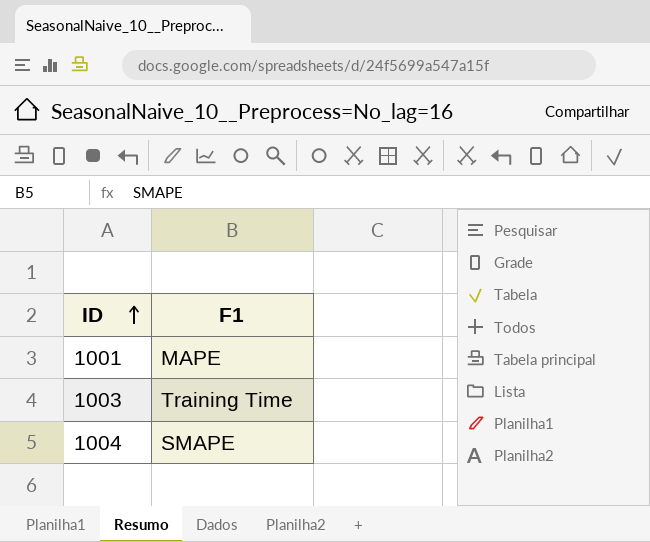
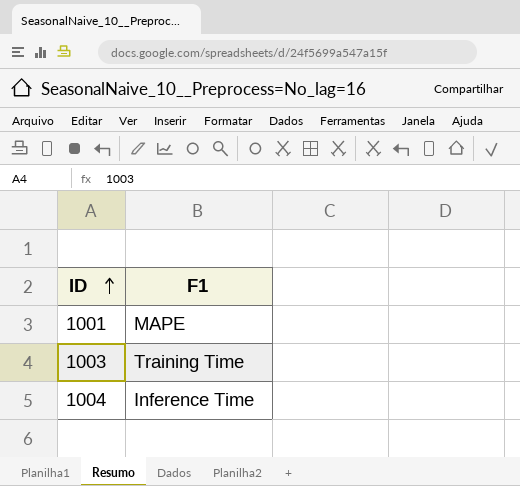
1004 | F1: SMAPE -> Inference Time

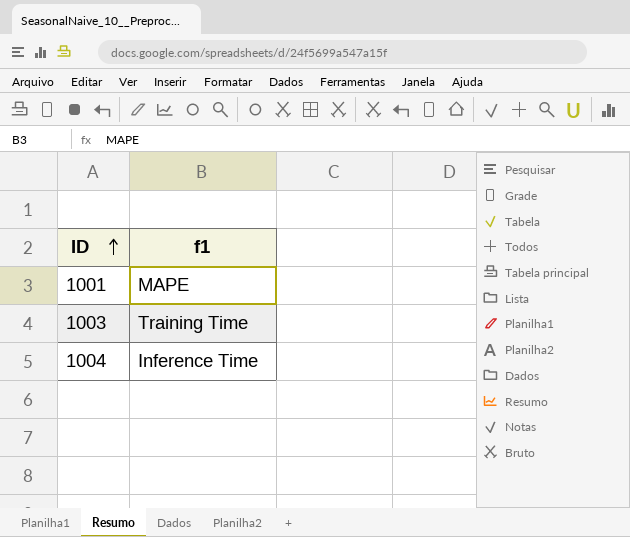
column name: F1 -> f1

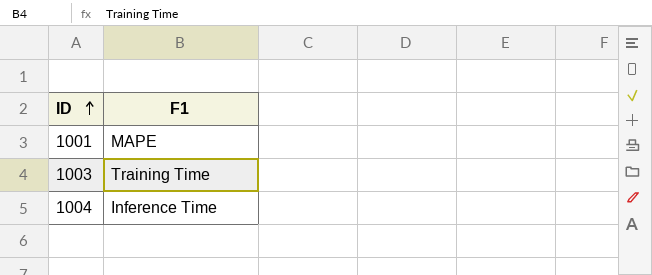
column name: f1 -> F1

